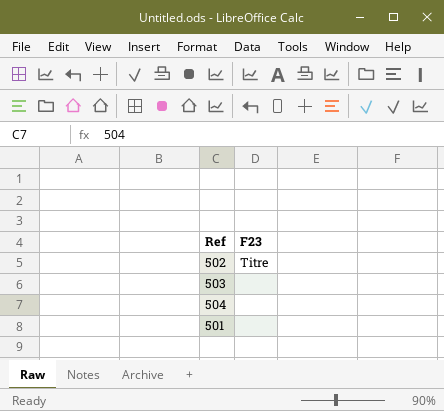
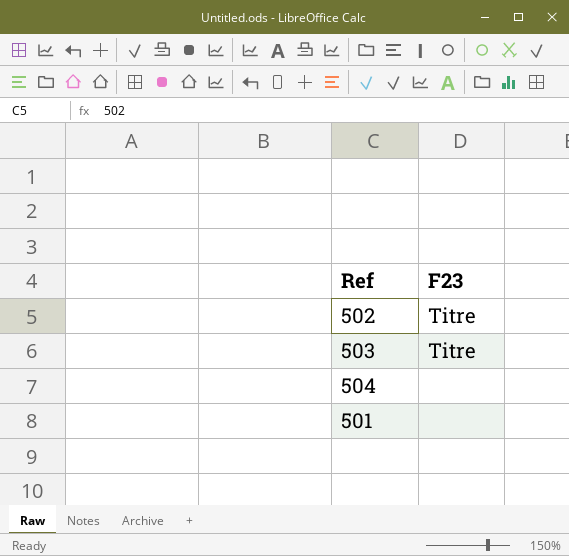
503 | F23: none -> Titre

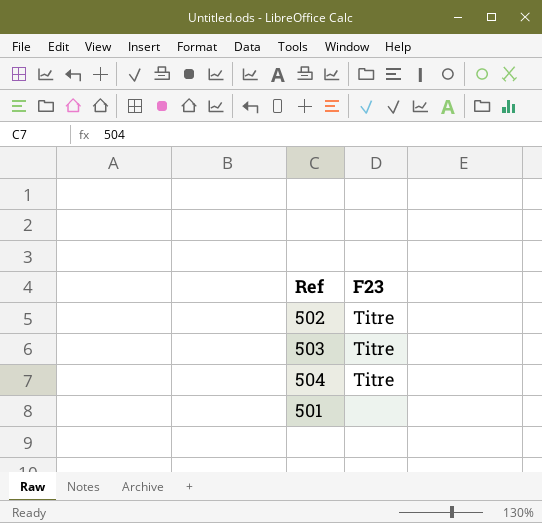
504 | F23: none -> Titre

